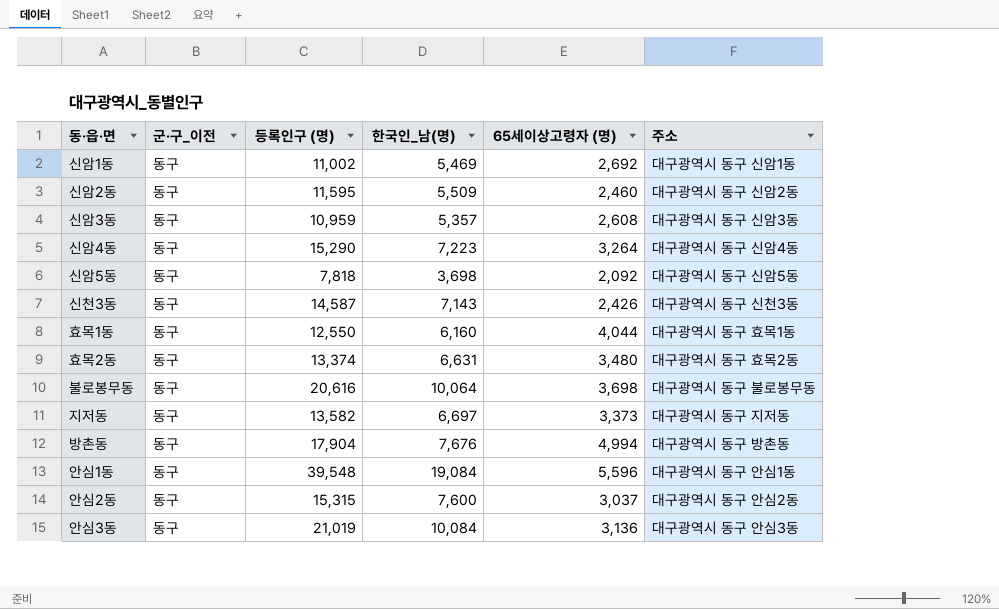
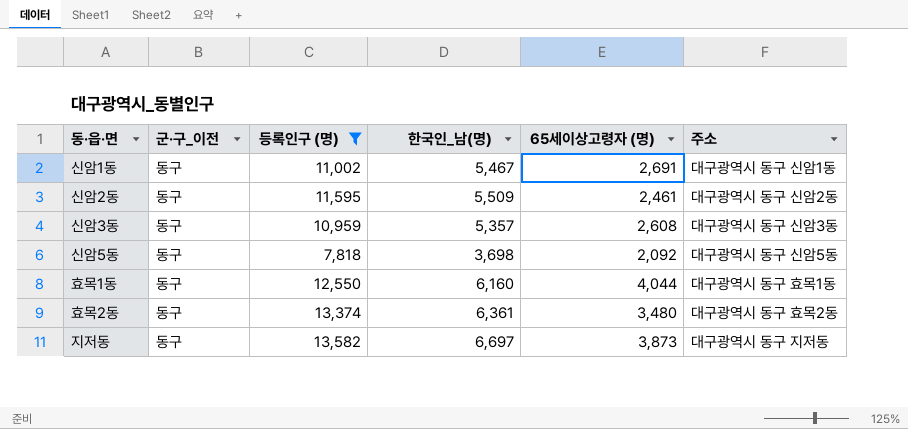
filter: none -> 등록인구 (명) <= 13,582
신암1동 | 한국인_남(명): 5,469 -> 5,467
신암1동 | 65세이상고령자 (명): 2,692 -> 2,691
신암2동 | 65세이상고령자 (명): 2,460 -> 2,461
효목2동 | 한국인_남(명): 6,631 -> 6,361
지저동 | 65세이상고령자 (명): 3,373 -> 3,873

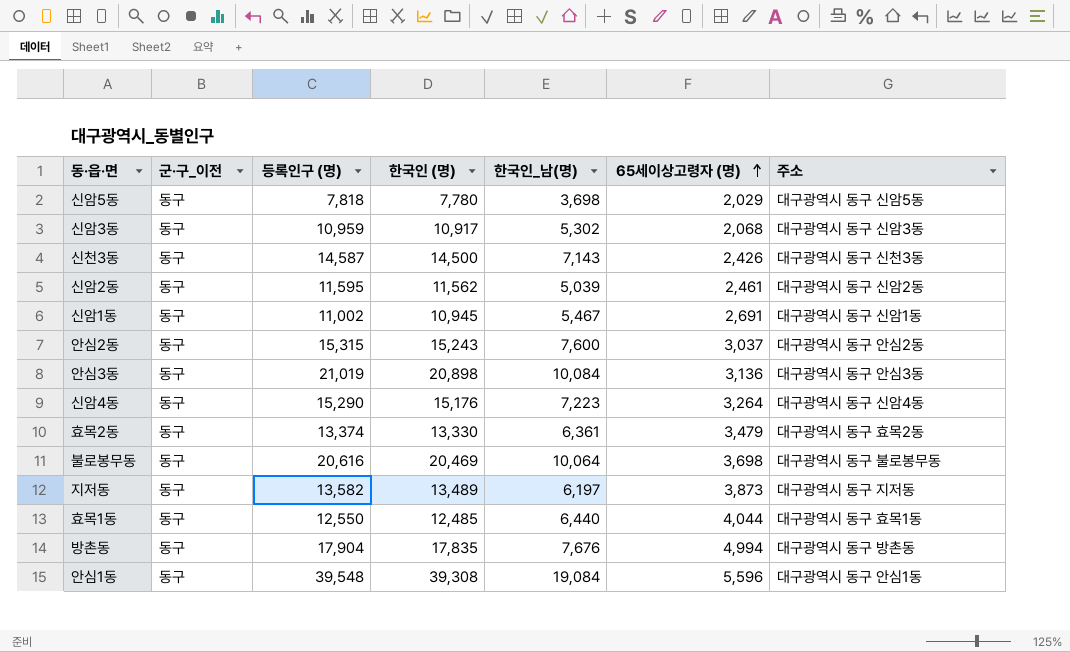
filter: 등록인구 (명) <= 13,582 -> none
row order: none -> 65세이상고령자 (명) ascending
column 한국인 (명) | position: none -> 4
신암5동 | 65세이상고령자 (명): 2,092 -> 2,029
신암3동 | 한국인_남(명): 5,357 -> 5,302
신암3동 | 65세이상고령자 (명): 2,608 -> 2,068
신암2동 | 한국인_남(명): 5,509 -> 5,039
효목2동 | 65세이상고령자 (명): 3,480 -> 3,479
지저동 | 한국인_남(명): 6,697 -> 6,197
효목1동 | 한국인_남(명): 6,160 -> 6,440

